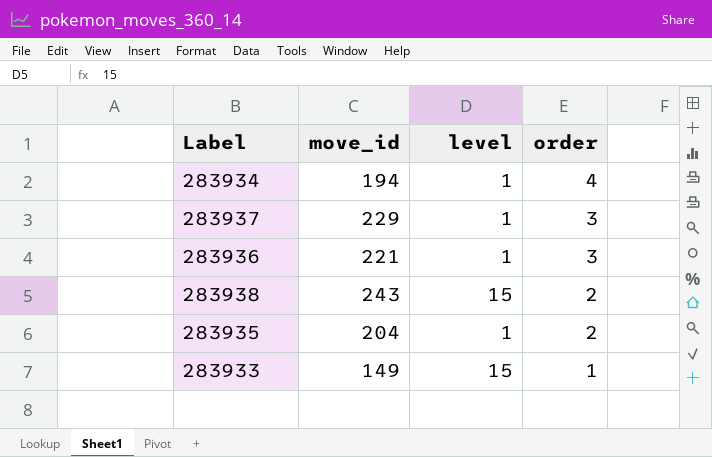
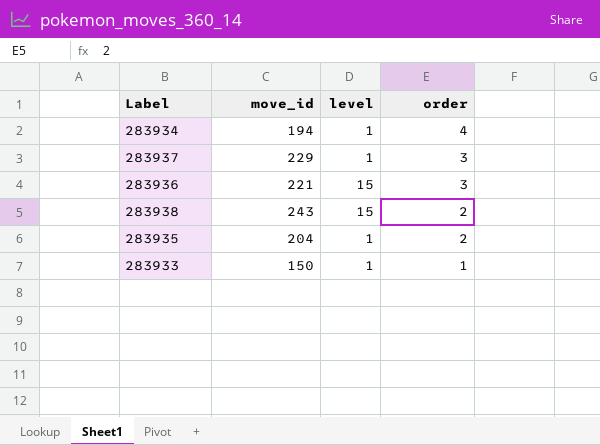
283936 | level: 1 -> 15
283933 | move_id: 149 -> 150
283933 | level: 15 -> 1

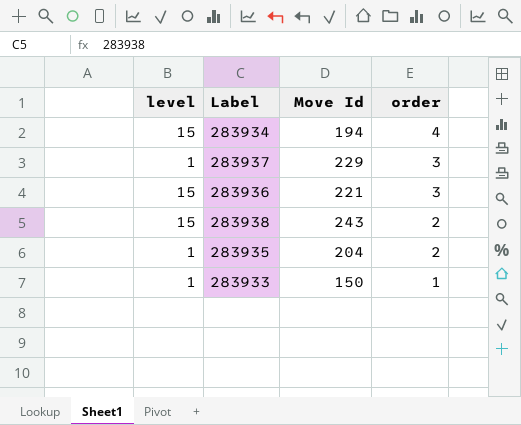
column level | position: 3 -> 1
column name: move_id -> Move Id
283934 | level: 1 -> 15

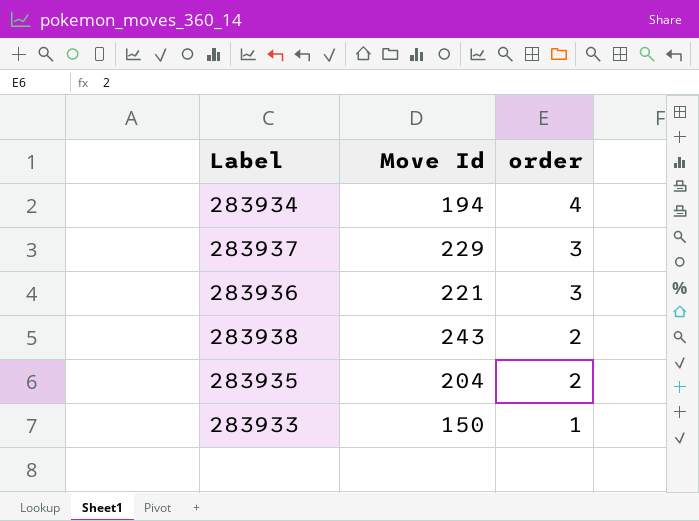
column level | position: 1 -> none

